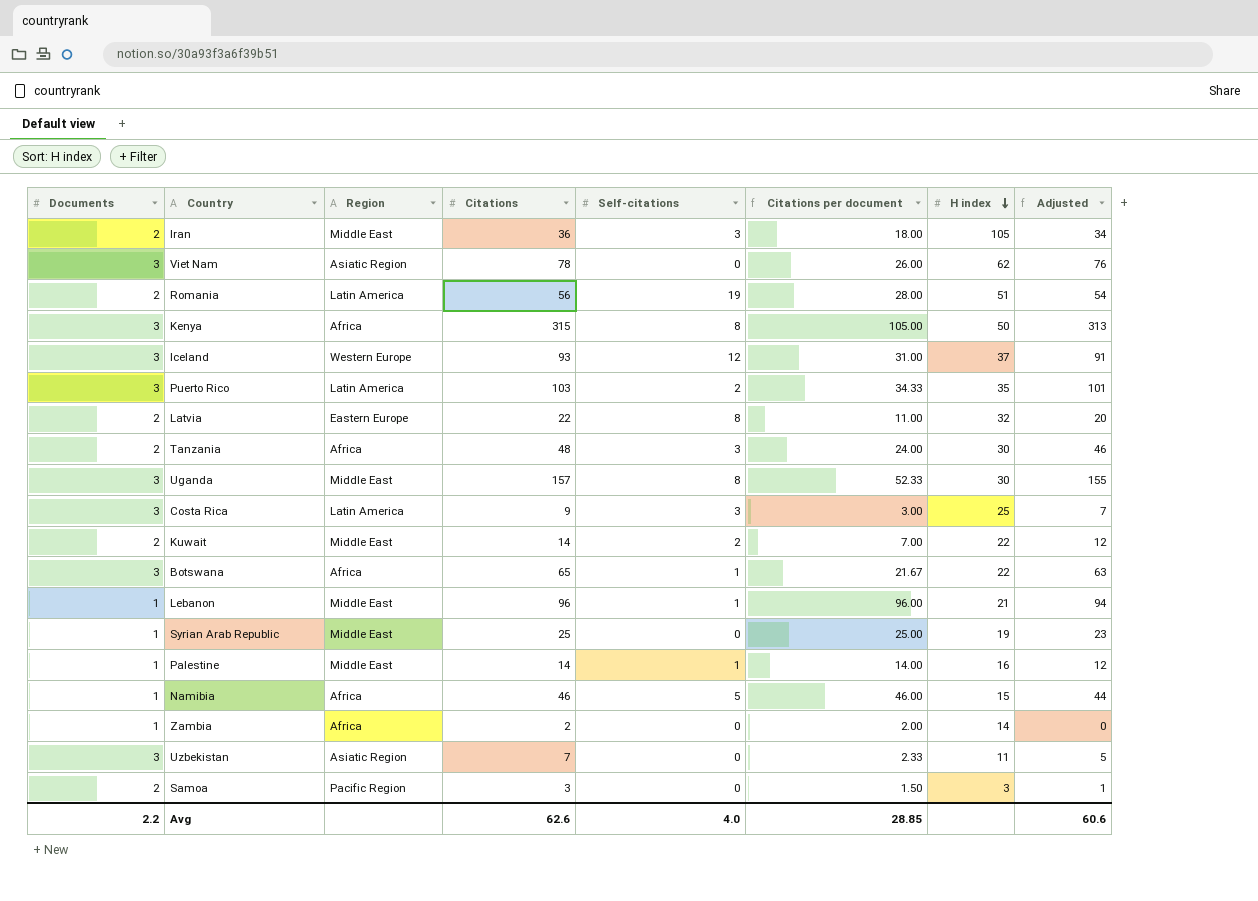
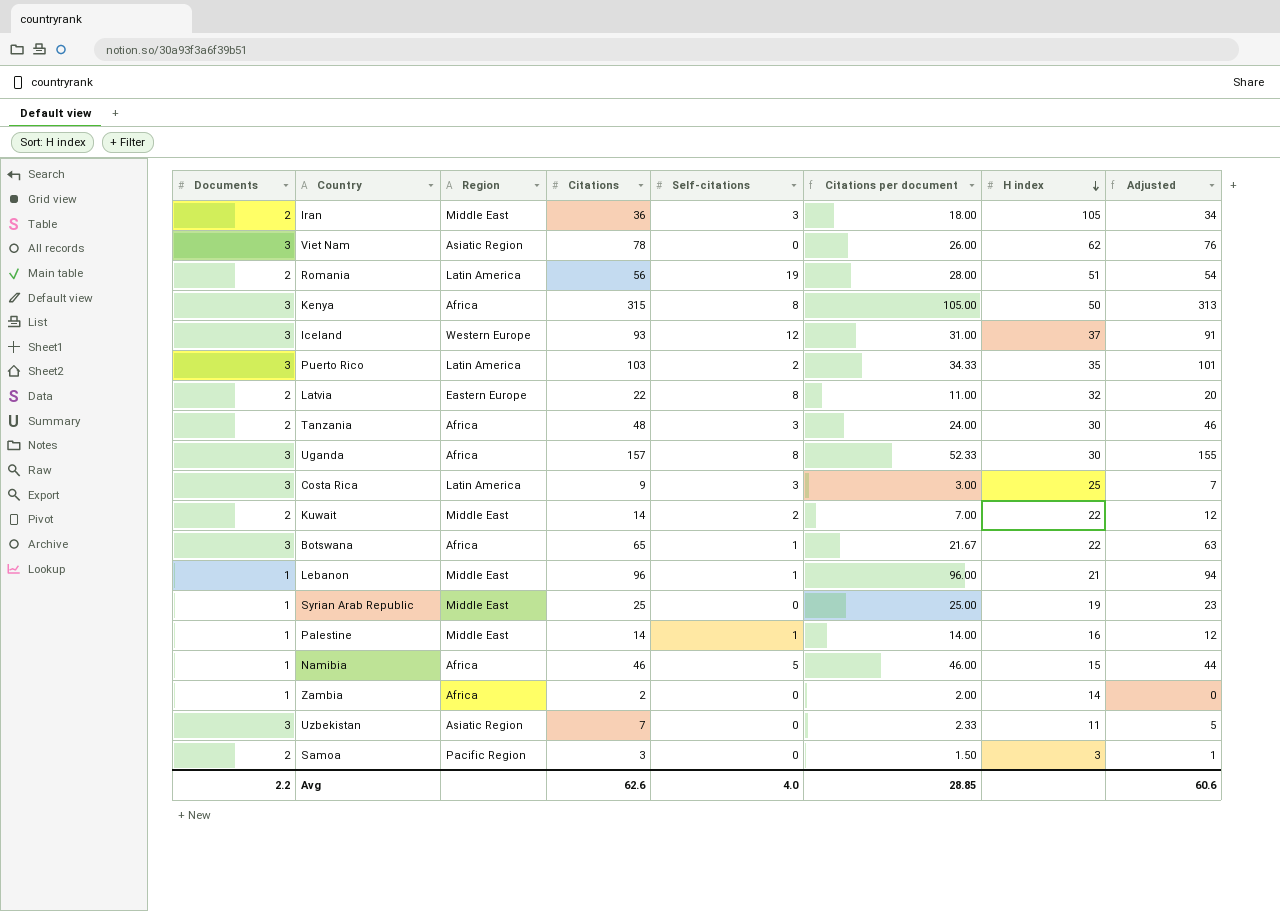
Uganda | Region: Middle East -> Africa

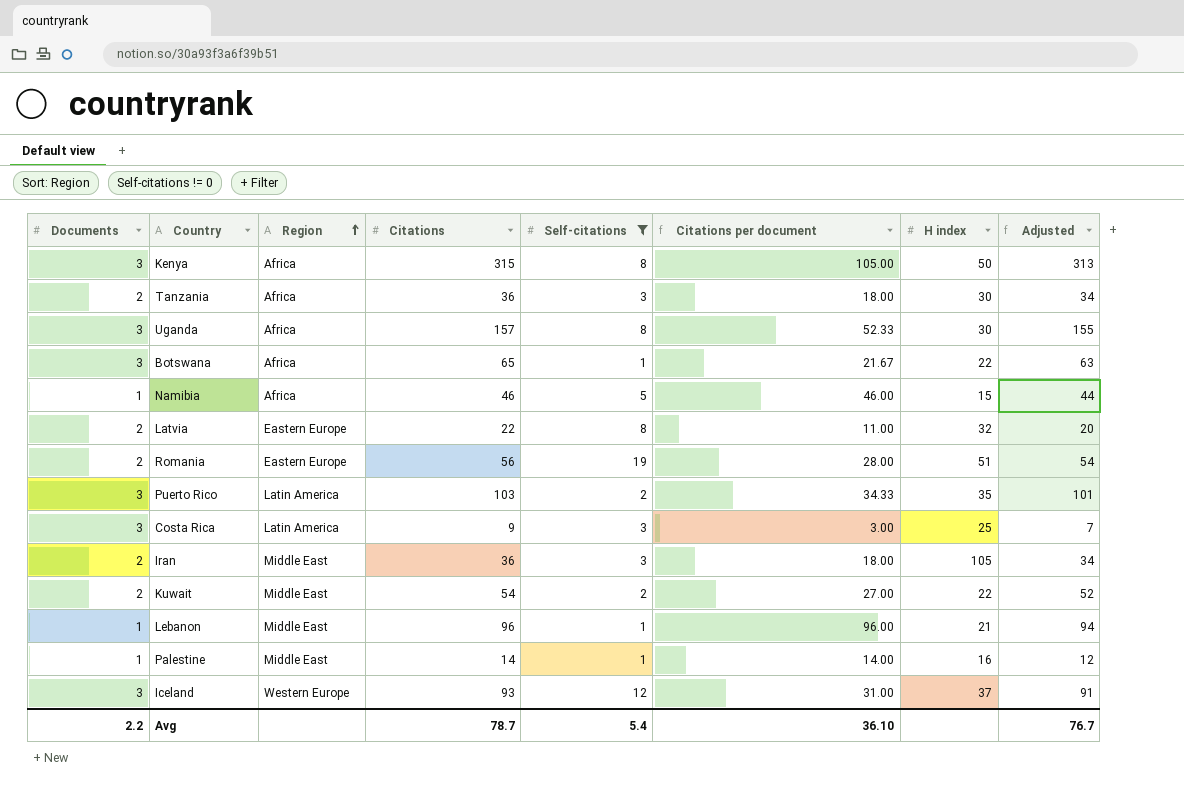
filter: none -> Self-citations != 0
row order: H index descending -> Region ascending
Tanzania | Citations: 48 -> 36
Tanzania | Citations per document: 24.00 -> 18.00
Tanzania | Adjusted: 46 -> 34
Romania | Region: Latin America -> Eastern Europe
Kuwait | Citations: 14 -> 54
Kuwait | Citations per document: 7.00 -> 27.00
Kuwait | Adjusted: 12 -> 52
Avg | Citations: 62.6 -> 78.7
Avg | Self-citations: 4.0 -> 5.4
Avg | Citations per document: 28.85 -> 36.10
Avg | Adjusted: 60.6 -> 76.7

